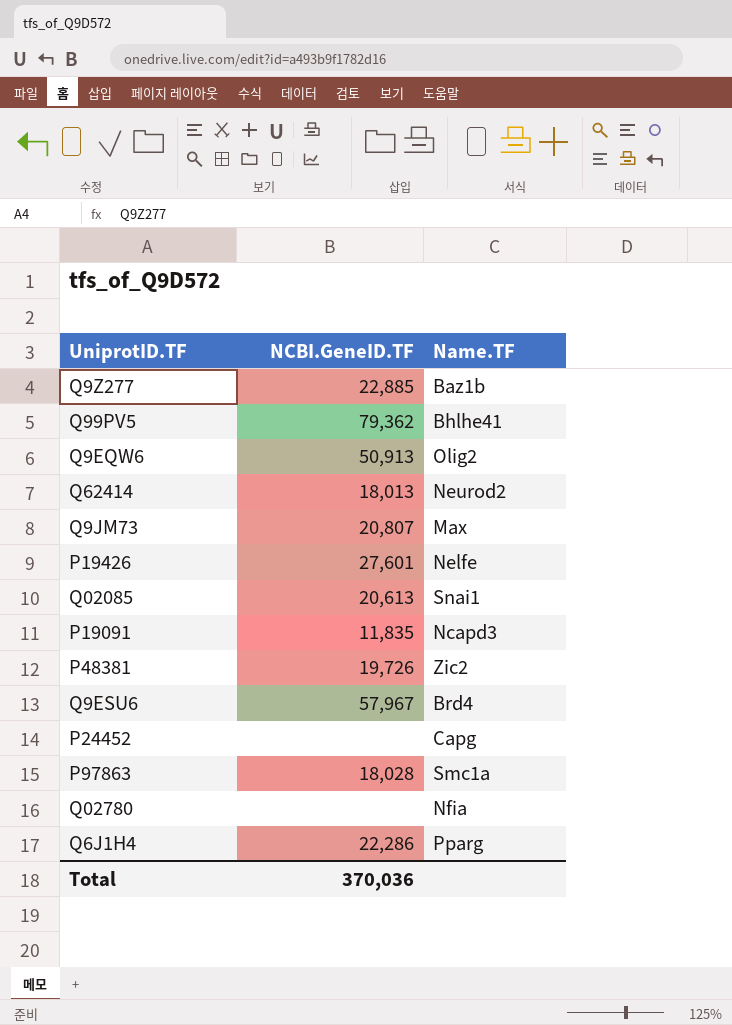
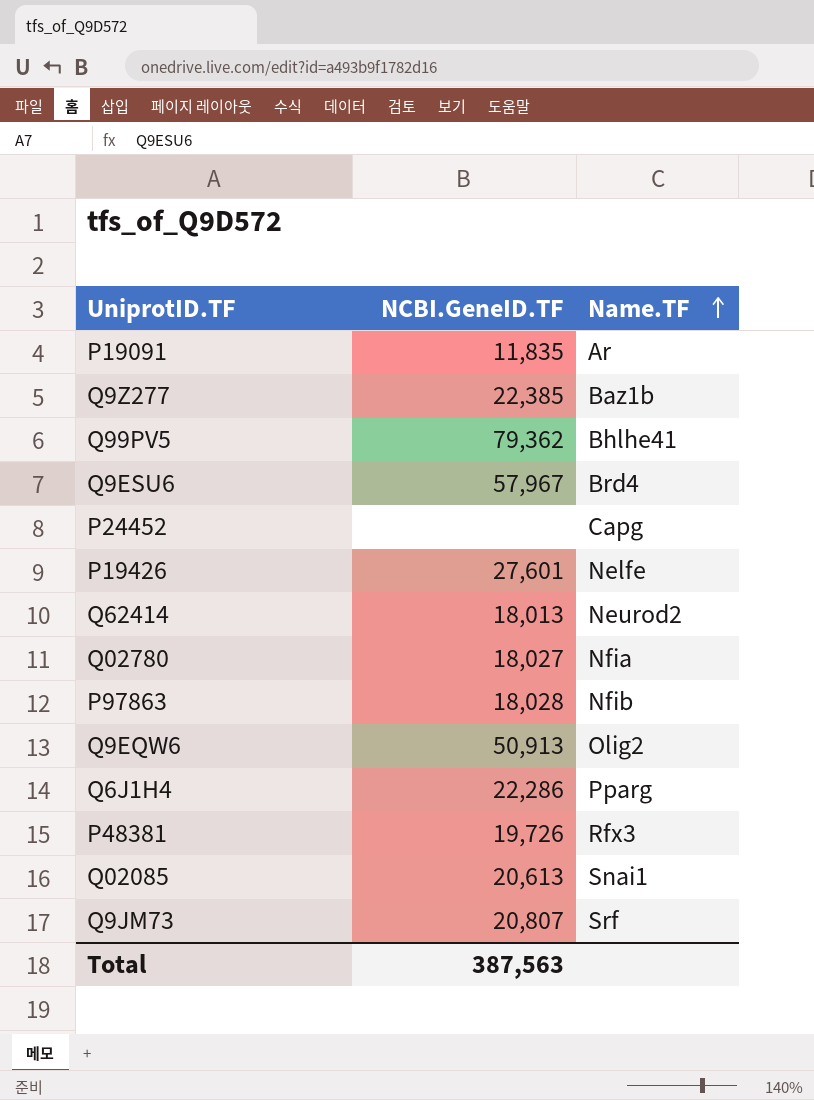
row order: none -> Name.TF ascending
P19091 | Name.TF: Ncapd3 -> Ar
Q9Z277 | NCBI.GeneID.TF: 22,885 -> 22,385
Q02780 | NCBI.GeneID.TF: none -> 18,027
P97863 | Name.TF: Smc1a -> Nfib
P48381 | Name.TF: Zic2 -> Rfx3
Q9JM73 | Name.TF: Max -> Srf
Total | NCBI.GeneID.TF: 370,036 -> 387,563

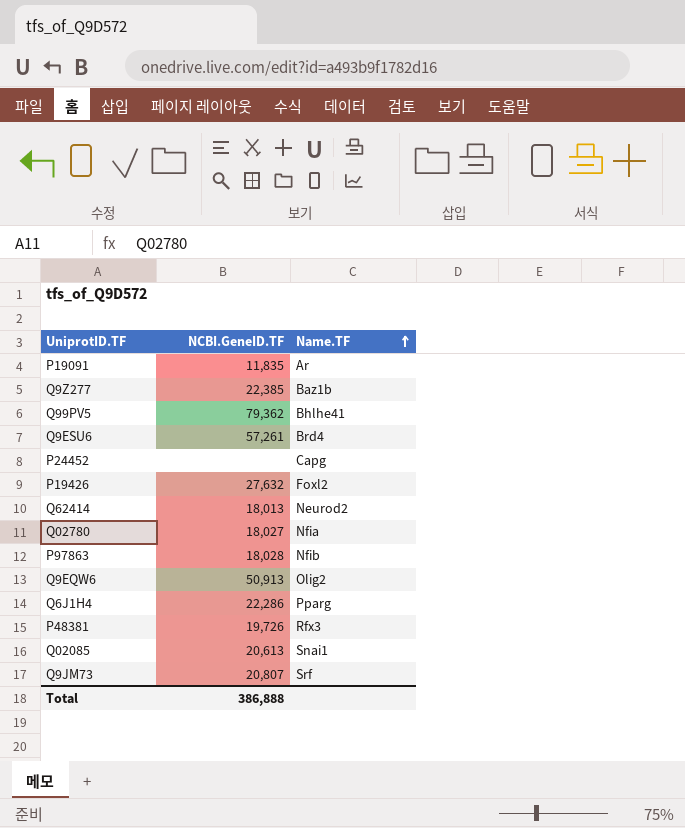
Q9ESU6 | NCBI.GeneID.TF: 57,967 -> 57,261
P19426 | NCBI.GeneID.TF: 27,601 -> 27,632
P19426 | Name.TF: Nelfe -> Foxl2
Total | NCBI.GeneID.TF: 387,563 -> 386,888

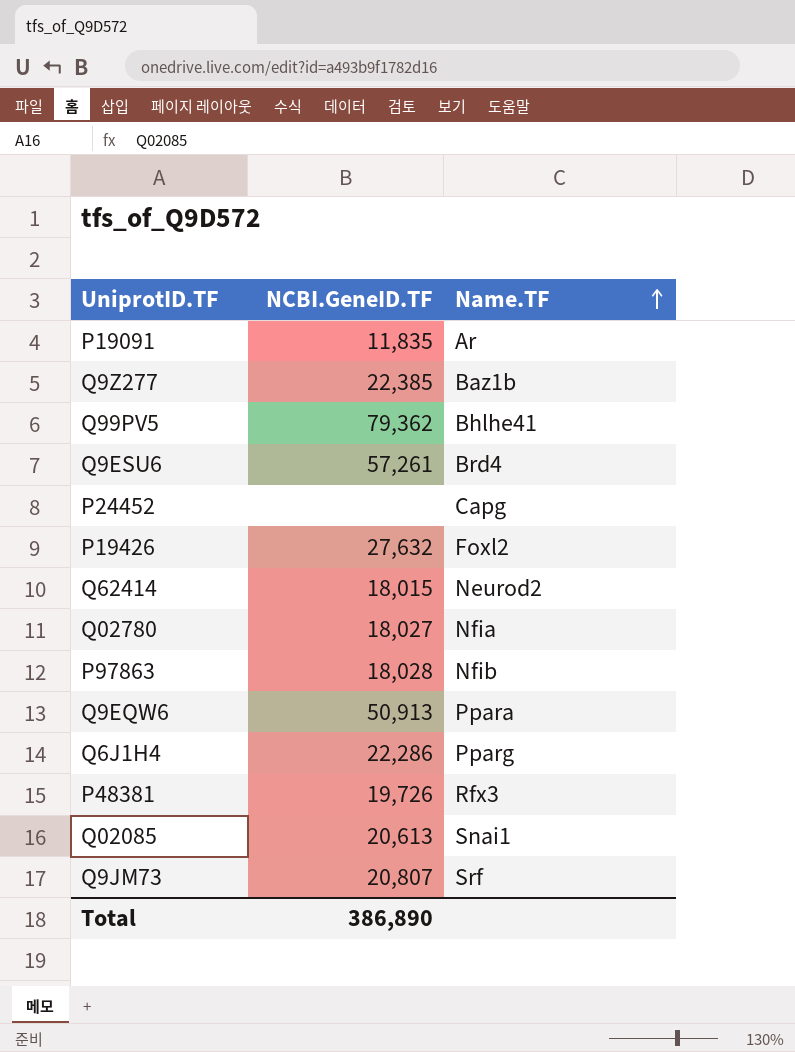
Q62414 | NCBI.GeneID.TF: 18,013 -> 18,015
Q9EQW6 | Name.TF: Olig2 -> Ppara
Total | NCBI.GeneID.TF: 386,888 -> 386,890

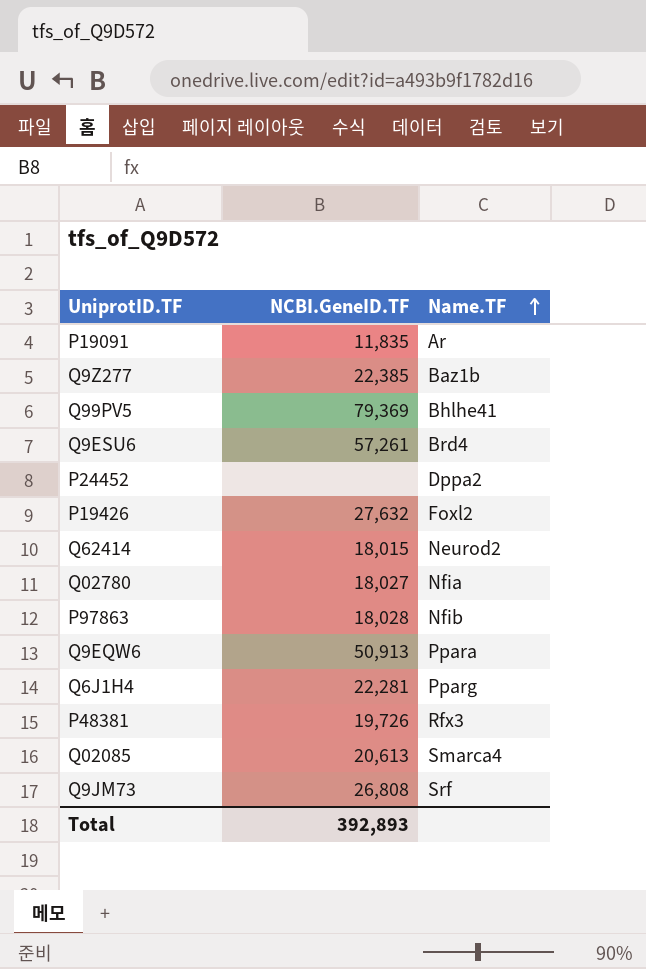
Q99PV5 | NCBI.GeneID.TF: 79,362 -> 79,369
P24452 | Name.TF: Capg -> Dppa2
Q6J1H4 | NCBI.GeneID.TF: 22,286 -> 22,281
Q02085 | Name.TF: Snai1 -> Smarca4
Q9JM73 | NCBI.GeneID.TF: 20,807 -> 26,808
Total | NCBI.GeneID.TF: 386,890 -> 392,893

